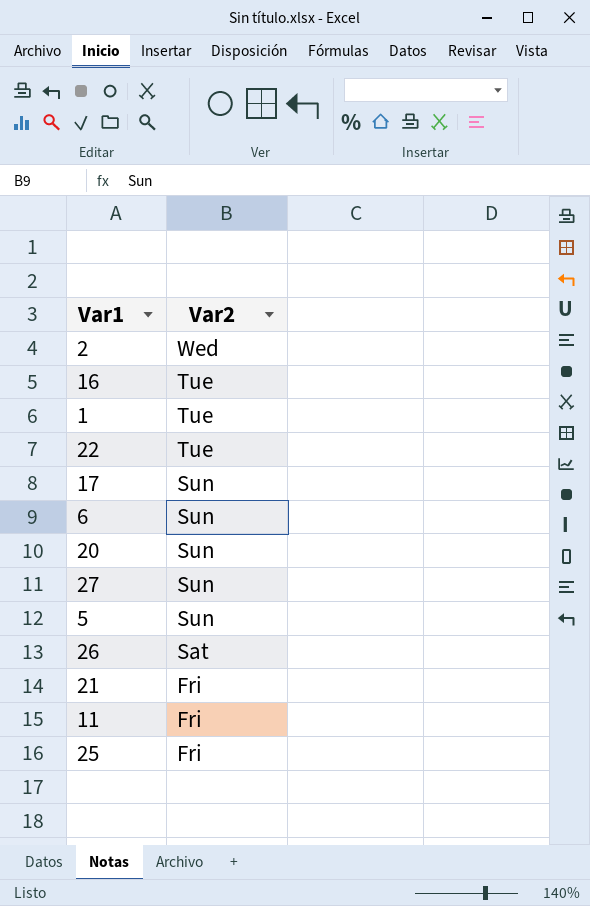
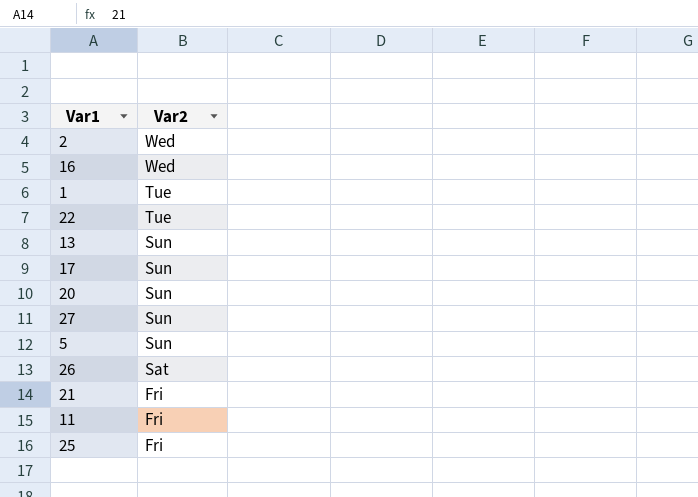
row 6: Sun -> none
16 | Var2: Tue -> Wed
row 13: none -> Sun

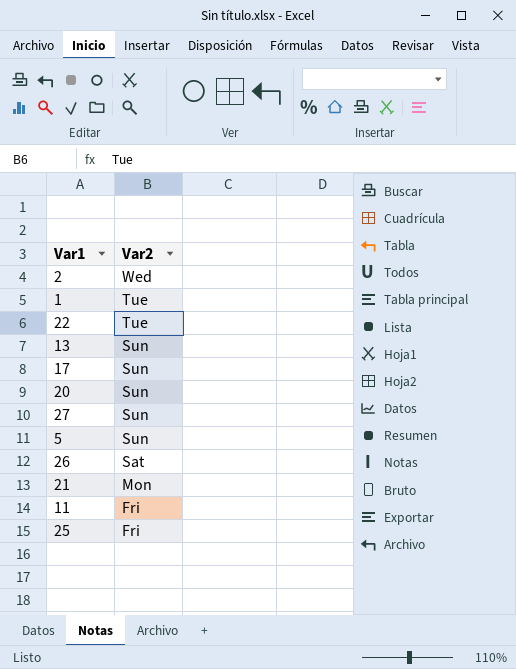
row 16: Wed -> none
21 | Var2: Fri -> Mon

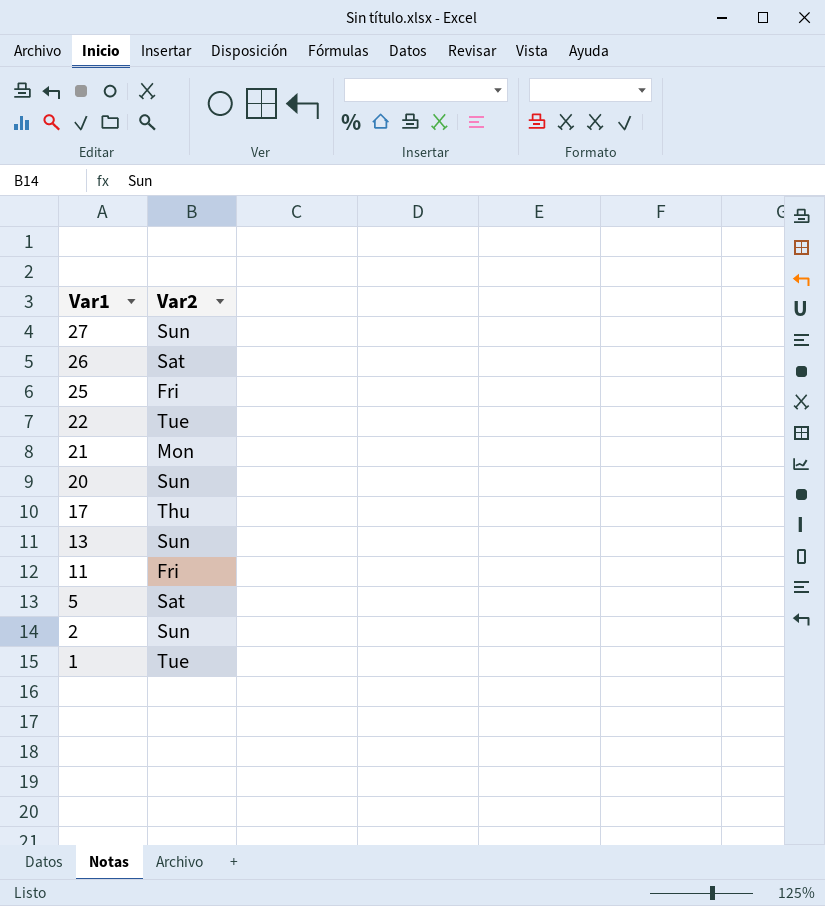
row order: Var2 descending -> Var1 descending
17 | Var2: Sun -> Thu
5 | Var2: Sun -> Sat
2 | Var2: Wed -> Sun

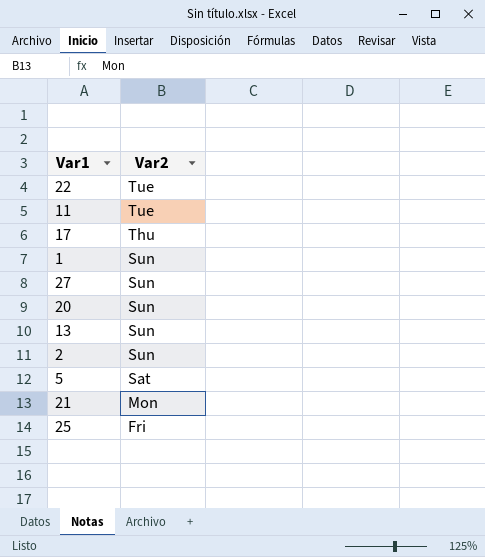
row order: Var1 descending -> Var2 descending
row 26: Sat -> none
11 | Var2: Fri -> Tue
1 | Var2: Tue -> Sun

